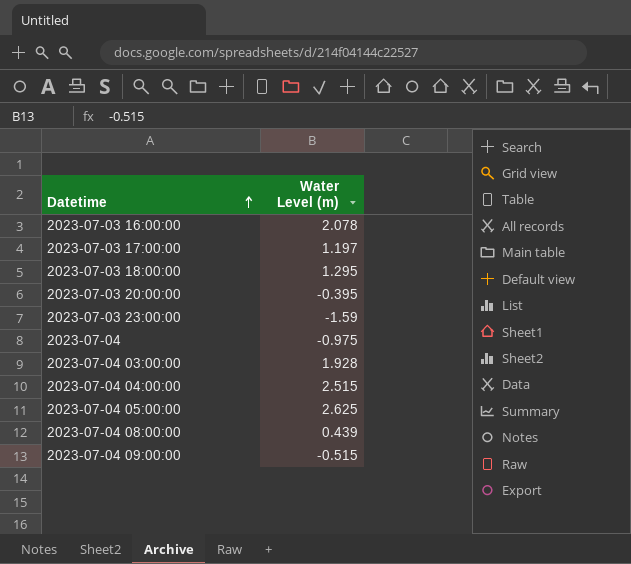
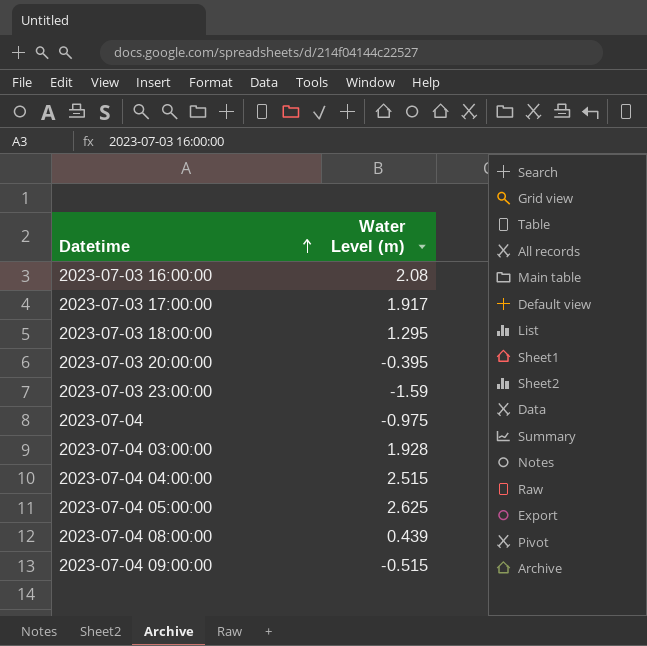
2023-07-03 16:00:00 | Water Level (m): 2.078 -> 2.08
2023-07-03 17:00:00 | Water Level (m): 1.197 -> 1.917

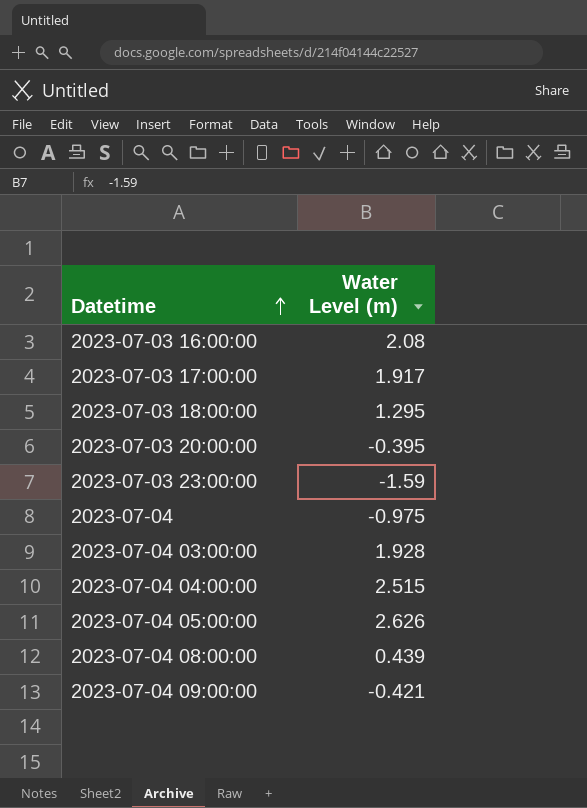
2023-07-04 05:00:00 | Water Level (m): 2.625 -> 2.626
2023-07-04 09:00:00 | Water Level (m): -0.515 -> -0.421

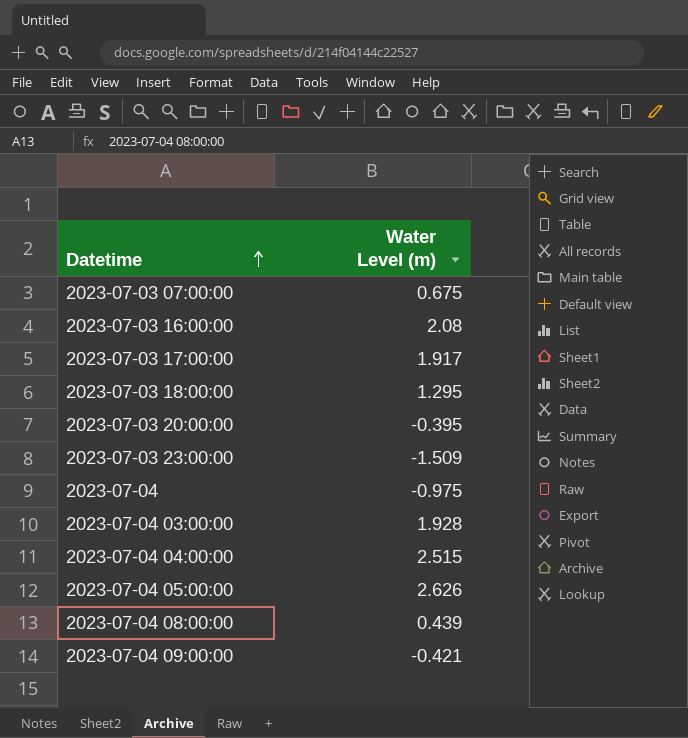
row 2023-07-03 07:00:00: none -> 0.675
2023-07-03 23:00:00 | Water Level (m): -1.59 -> -1.509

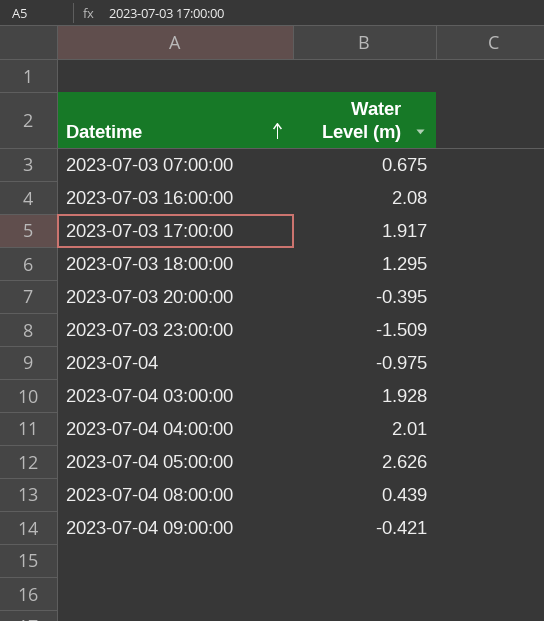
2023-07-04 04:00:00 | Water Level (m): 2.515 -> 2.01

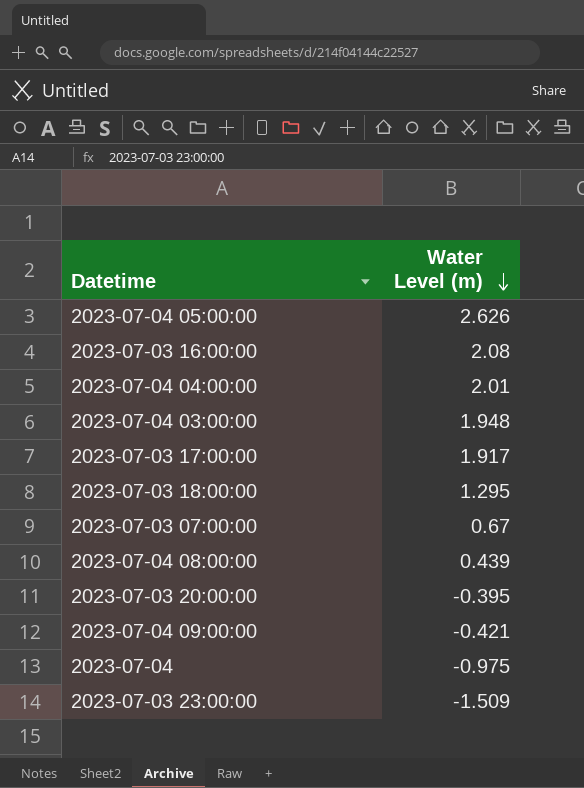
row order: Datetime ascending -> Water Level (m) descending
2023-07-04 03:00:00 | Water Level (m): 1.928 -> 1.948
2023-07-03 07:00:00 | Water Level (m): 0.675 -> 0.67

